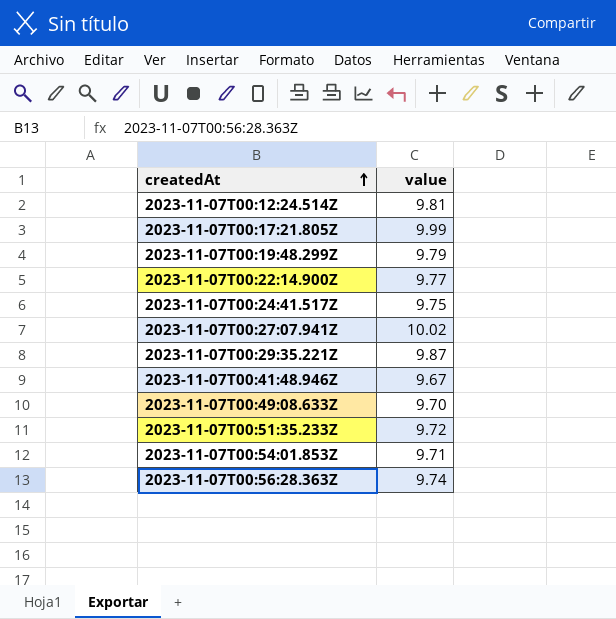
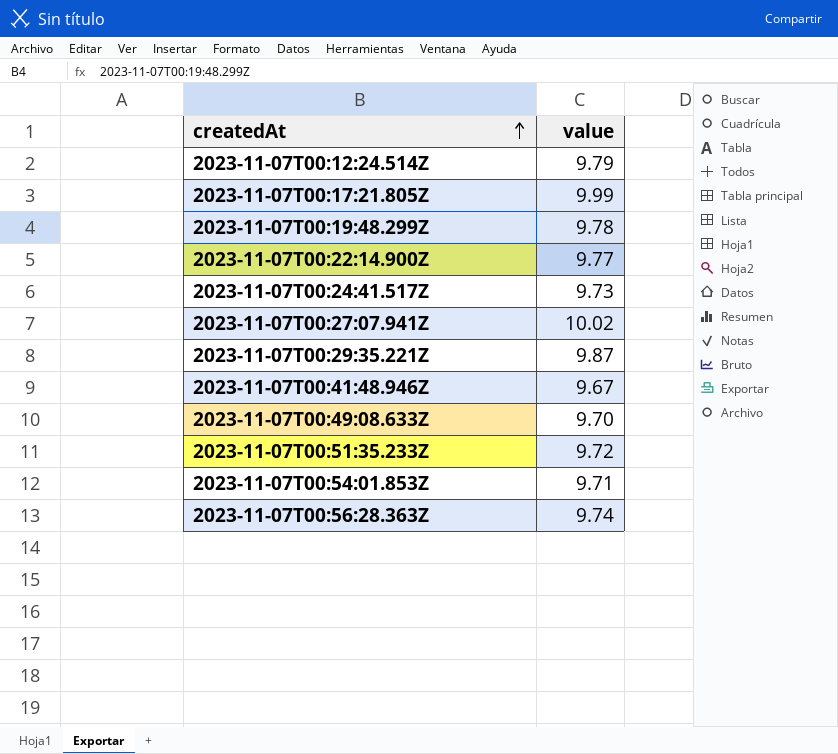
2023-11-07T00:12:24.514Z | value: 9.81 -> 9.79
2023-11-07T00:19:48.299Z | value: 9.79 -> 9.78
2023-11-07T00:24:41.517Z | value: 9.75 -> 9.73

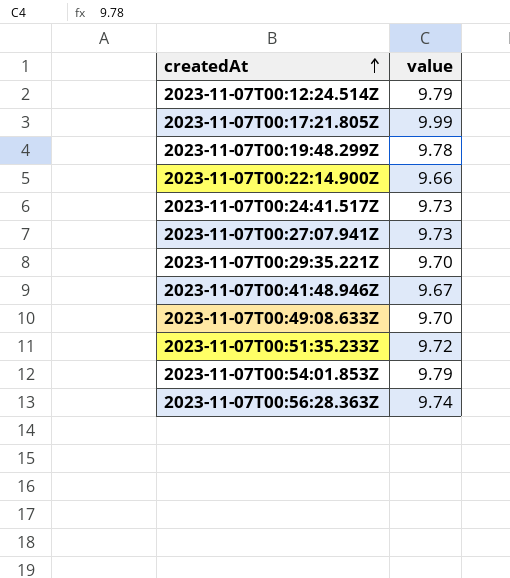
2023-11-07T00:22:14.900Z | value: 9.77 -> 9.66
2023-11-07T00:27:07.941Z | value: 10.02 -> 9.73
2023-11-07T00:29:35.221Z | value: 9.87 -> 9.70
2023-11-07T00:54:01.853Z | value: 9.71 -> 9.79

